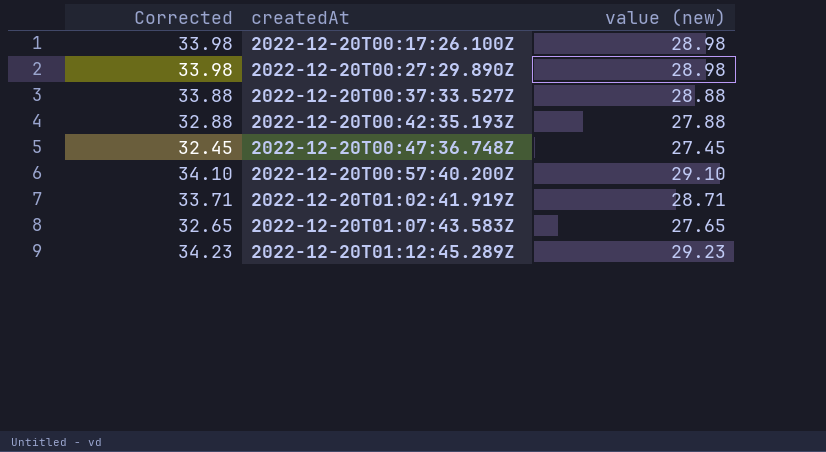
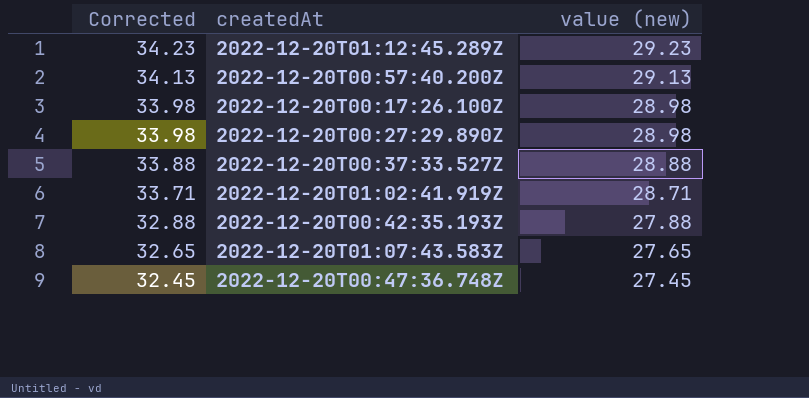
row order: createdAt ascending -> Corrected descending
2022-12-20T00:57:40.200Z | Corrected: 34.10 -> 34.13
2022-12-20T00:57:40.200Z | value (new): 29.10 -> 29.13

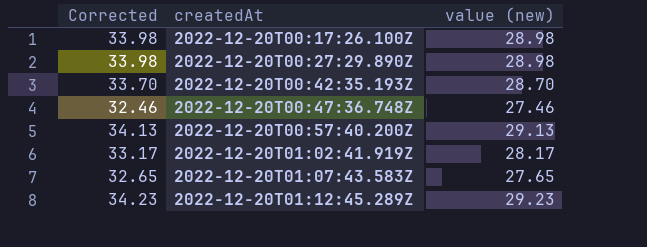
row order: Corrected descending -> createdAt ascending
row 2022-12-20T00:37:33.527Z: 33.88 | 28.88 -> none
2022-12-20T00:42:35.193Z | Corrected: 32.88 -> 33.70
2022-12-20T00:42:35.193Z | value (new): 27.88 -> 28.70
2022-12-20T00:47:36.748Z | Corrected: 32.45 -> 32.46
2022-12-20T00:47:36.748Z | value (new): 27.45 -> 27.46
2022-12-20T01:02:41.919Z | Corrected: 33.71 -> 33.17
2022-12-20T01:02:41.919Z | value (new): 28.71 -> 28.17

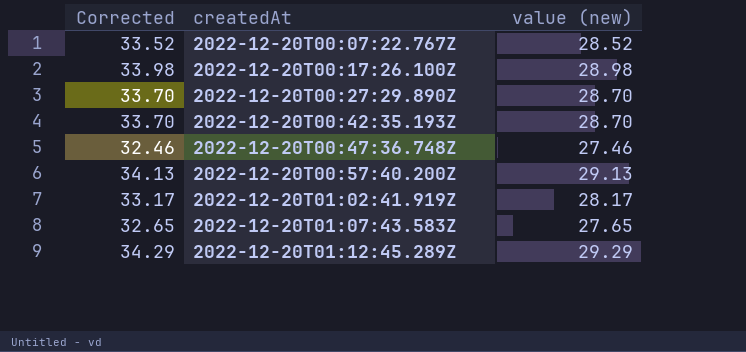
row 2022-12-20T00:07:22.767Z: none -> 33.52 | 28.52
2022-12-20T00:27:29.890Z | Corrected: 33.98 -> 33.70
2022-12-20T00:27:29.890Z | value (new): 28.98 -> 28.70
2022-12-20T01:12:45.289Z | Corrected: 34.23 -> 34.29
2022-12-20T01:12:45.289Z | value (new): 29.23 -> 29.29

